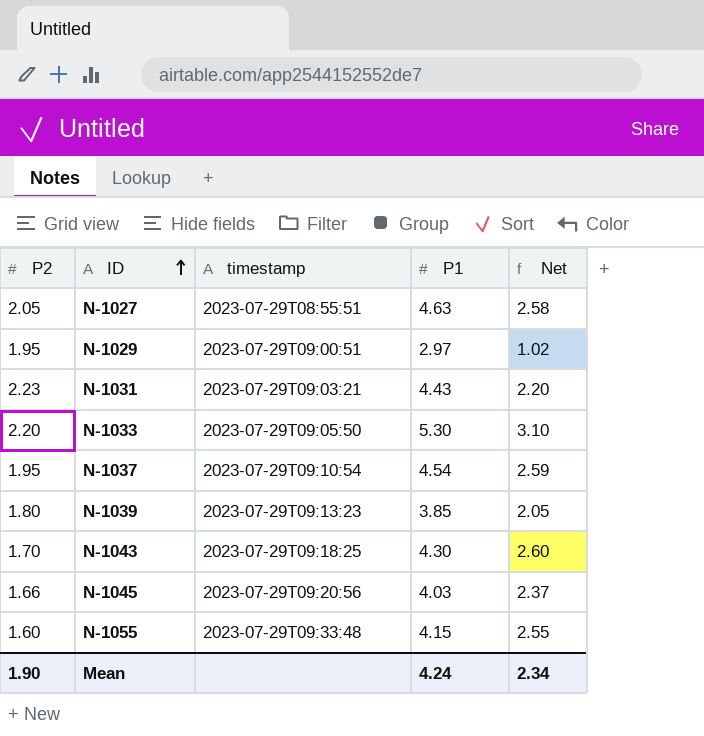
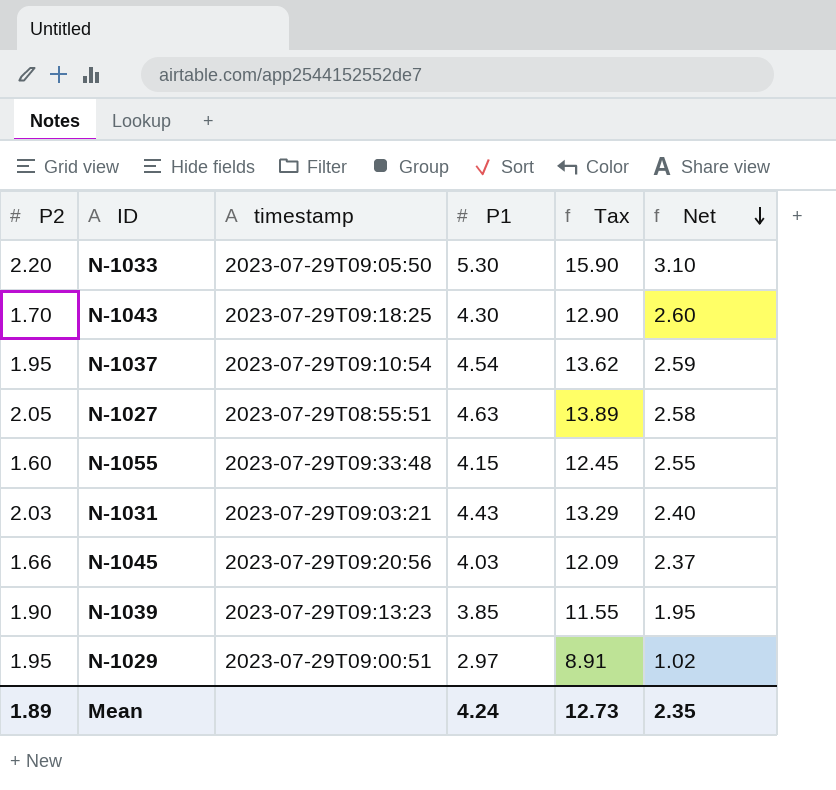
row order: ID ascending -> Net descending
column Tax | formula: none -> [P1] * 3
N-1031 | P2: 2.23 -> 2.03
N-1031 | Net: 2.20 -> 2.40
N-1039 | P2: 1.80 -> 1.90
N-1039 | Net: 2.05 -> 1.95
Mean | P2: 1.90 -> 1.89
Mean | Net: 2.34 -> 2.35

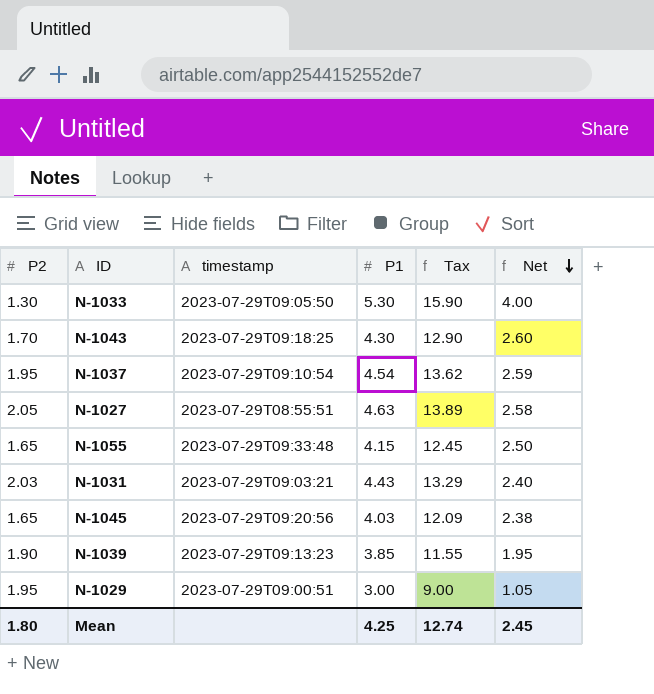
N-1033 | P2: 2.20 -> 1.30
N-1033 | Net: 3.10 -> 4.00
N-1055 | P2: 1.60 -> 1.65
N-1055 | Net: 2.55 -> 2.50
N-1045 | P2: 1.66 -> 1.65
N-1045 | Net: 2.37 -> 2.38
N-1029 | P1: 2.97 -> 3.00
N-1029 | Tax: 8.91 -> 9.00
N-1029 | Net: 1.02 -> 1.05
Mean | P2: 1.89 -> 1.80
Mean | P1: 4.24 -> 4.25
Mean | Tax: 12.73 -> 12.74
Mean | Net: 2.35 -> 2.45

